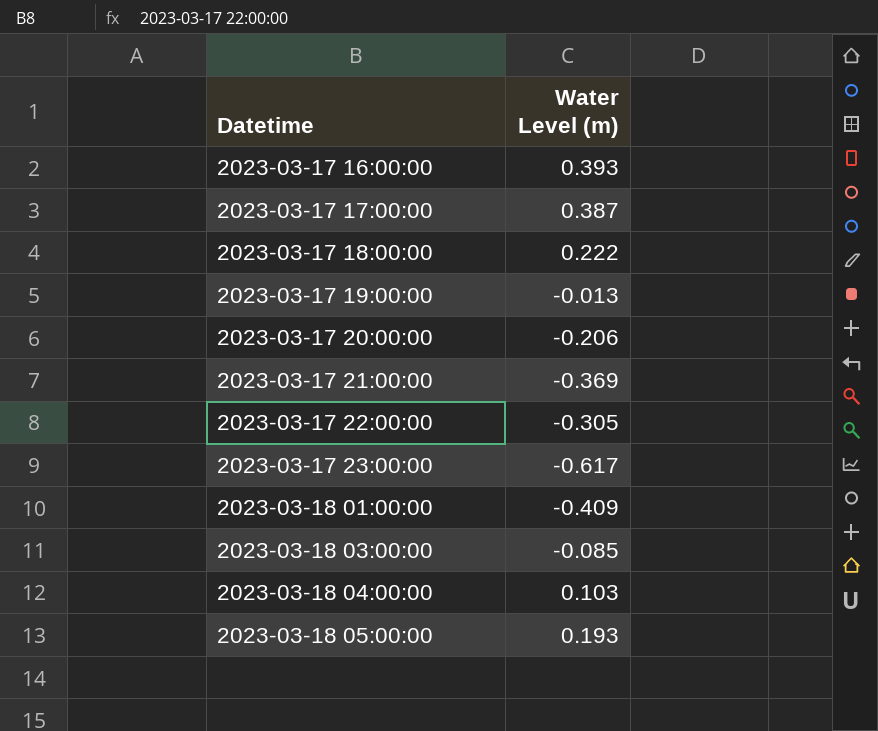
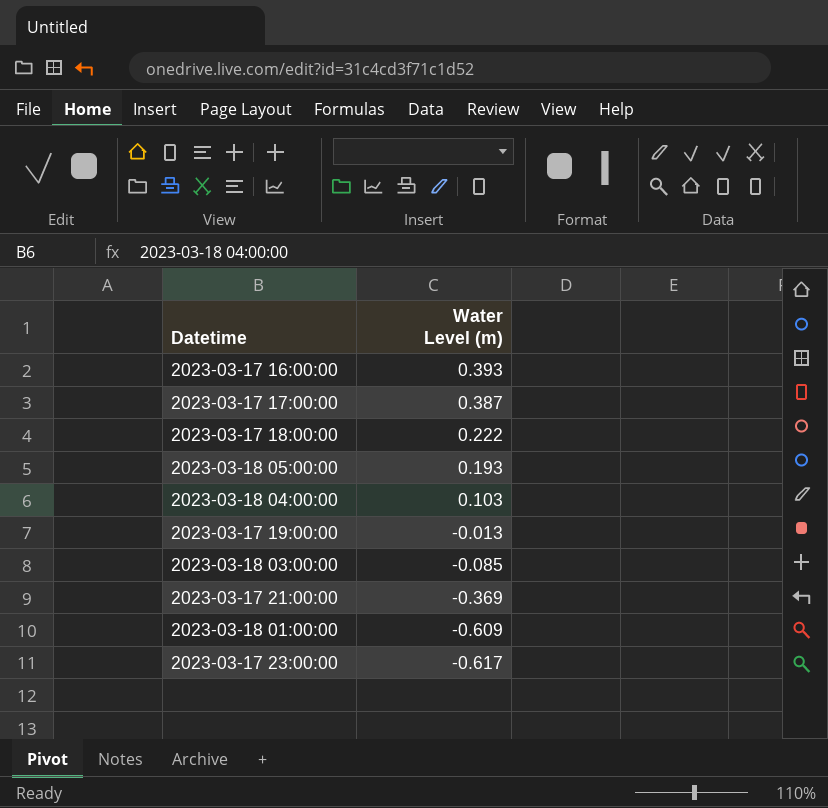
row order: Datetime ascending -> Water Level (m) descending
row 2023-03-17 20:00:00: -0.206 -> none
row 2023-03-17 22:00:00: -0.305 -> none
2023-03-18 01:00:00 | Water Level (m): -0.409 -> -0.609

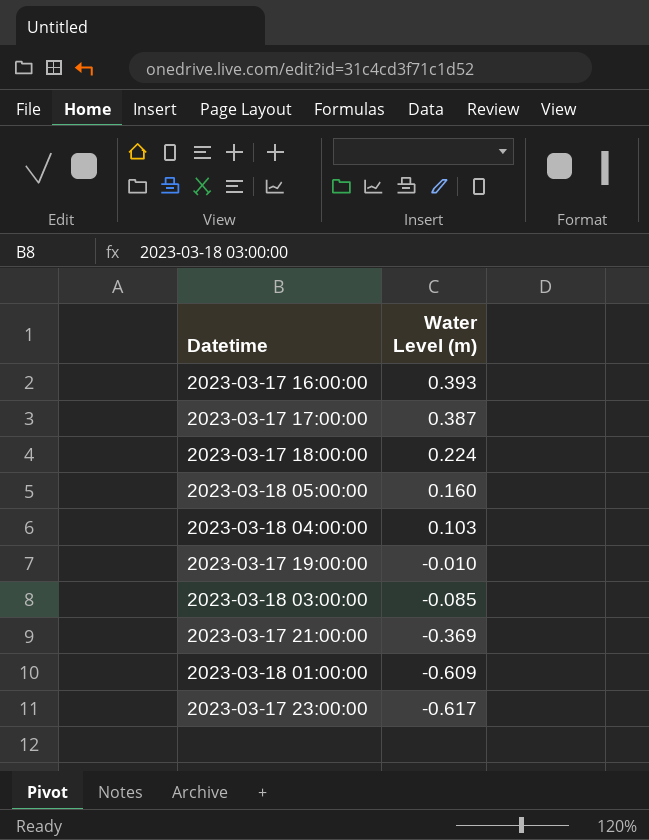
2023-03-17 18:00:00 | Water Level (m): 0.222 -> 0.224
2023-03-18 05:00:00 | Water Level (m): 0.193 -> 0.160
2023-03-17 19:00:00 | Water Level (m): -0.013 -> -0.010

